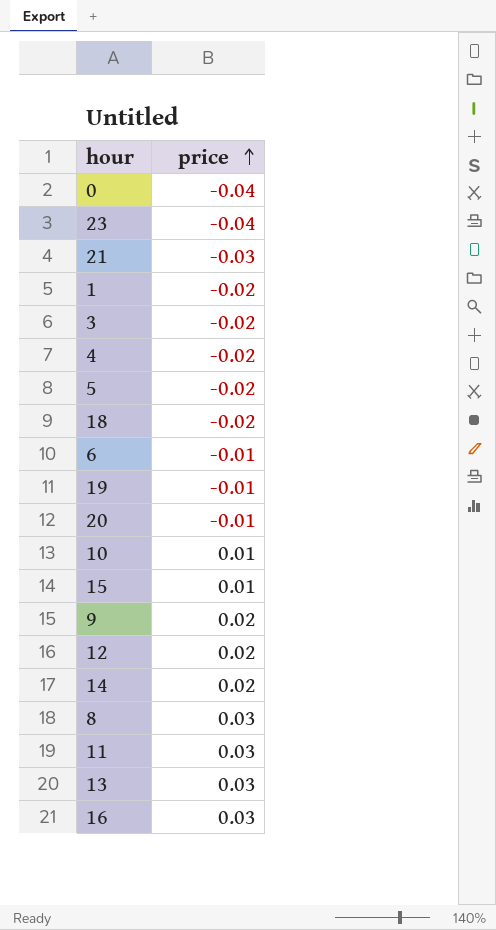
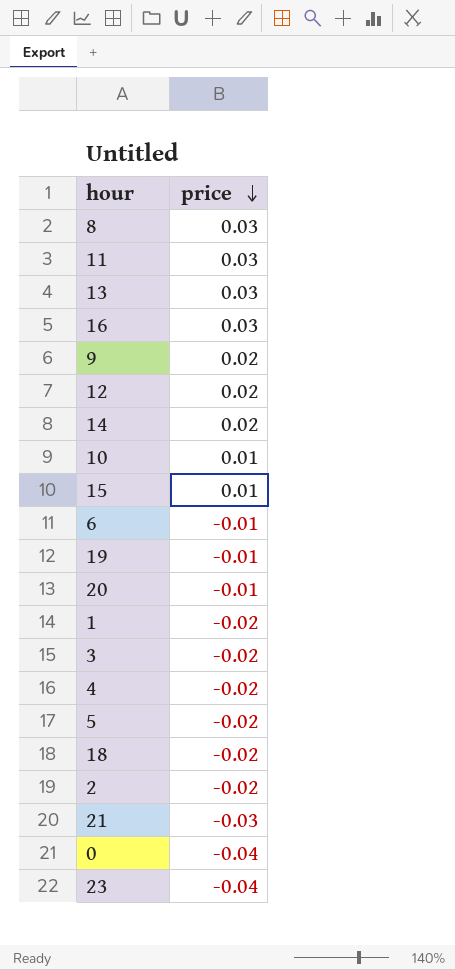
row order: price ascending -> price descending
row 2: none -> -0.02

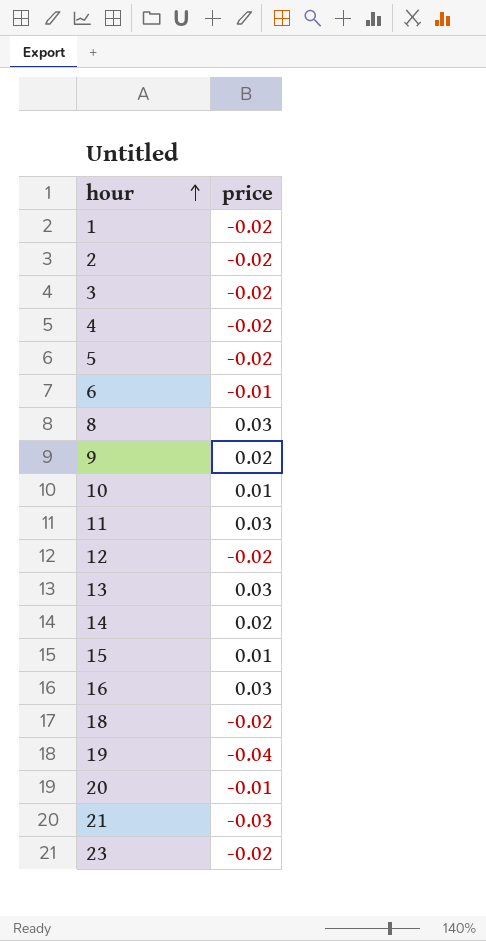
row order: price descending -> hour ascending
row 0: -0.04 -> none
12 | price: 0.02 -> -0.02
19 | price: -0.01 -> -0.04
23 | price: -0.04 -> -0.02

